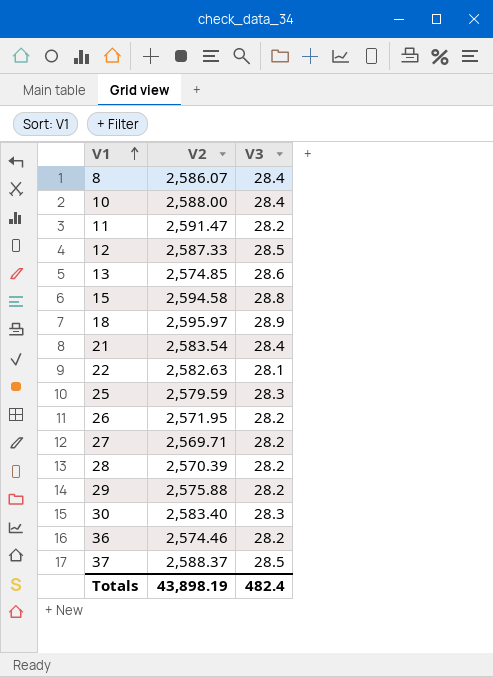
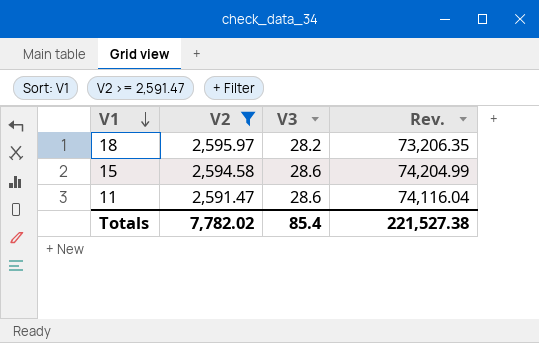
filter: none -> V2 >= 2,591.47
row order: V1 ascending -> V1 descending
column Rev. | formula: none -> [V2] * [V3]
18 | V3: 28.9 -> 28.2
15 | V3: 28.8 -> 28.6
11 | V3: 28.2 -> 28.6
Totals | V2: 43,898.19 -> 7,782.02
Totals | V3: 482.4 -> 85.4

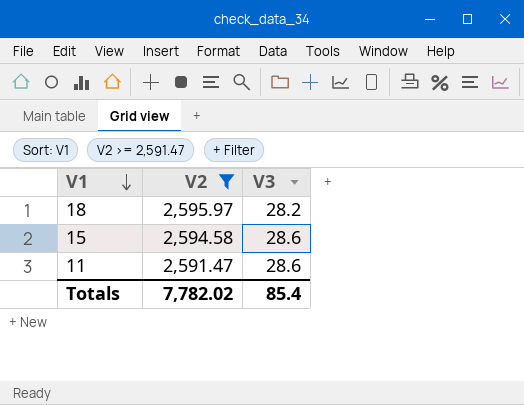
column Rev. | formula: [V2] * [V3] -> none

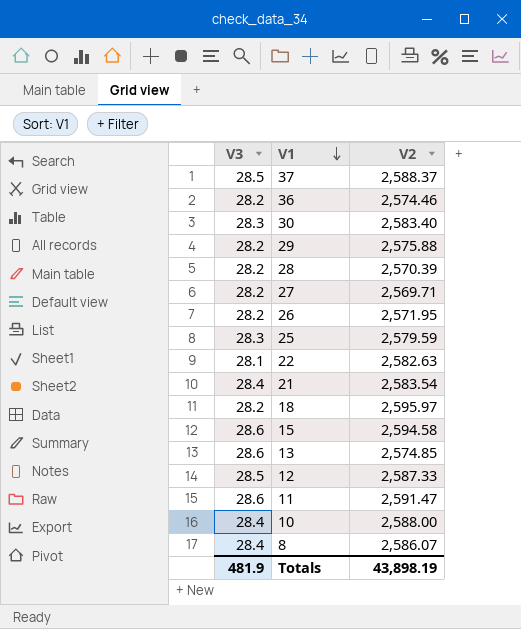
filter: V2 >= 2,591.47 -> none
column V3 | position: 3 -> 1
Totals | V3: 85.4 -> 481.9
Totals | V2: 7,782.02 -> 43,898.19

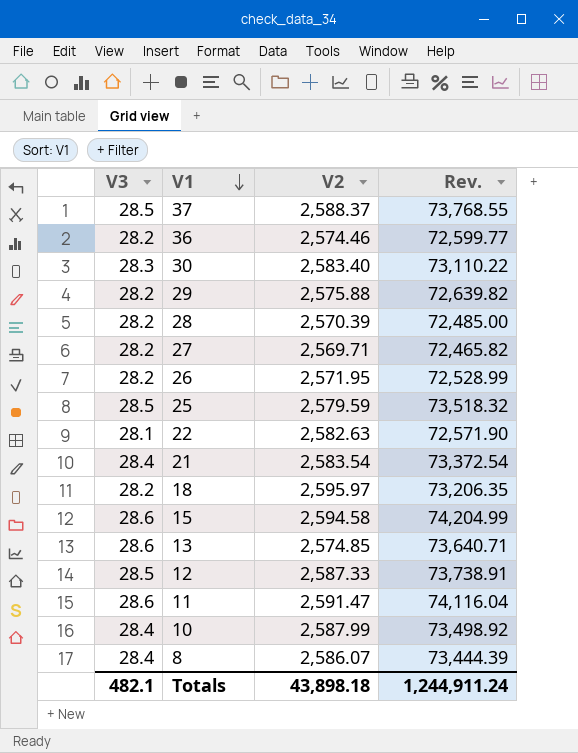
column Rev. | formula: none -> [V3] * [V2]
25 | V3: 28.3 -> 28.5
10 | V2: 2,588.00 -> 2,587.99
Totals | V3: 481.9 -> 482.1
Totals | V2: 43,898.19 -> 43,898.18

